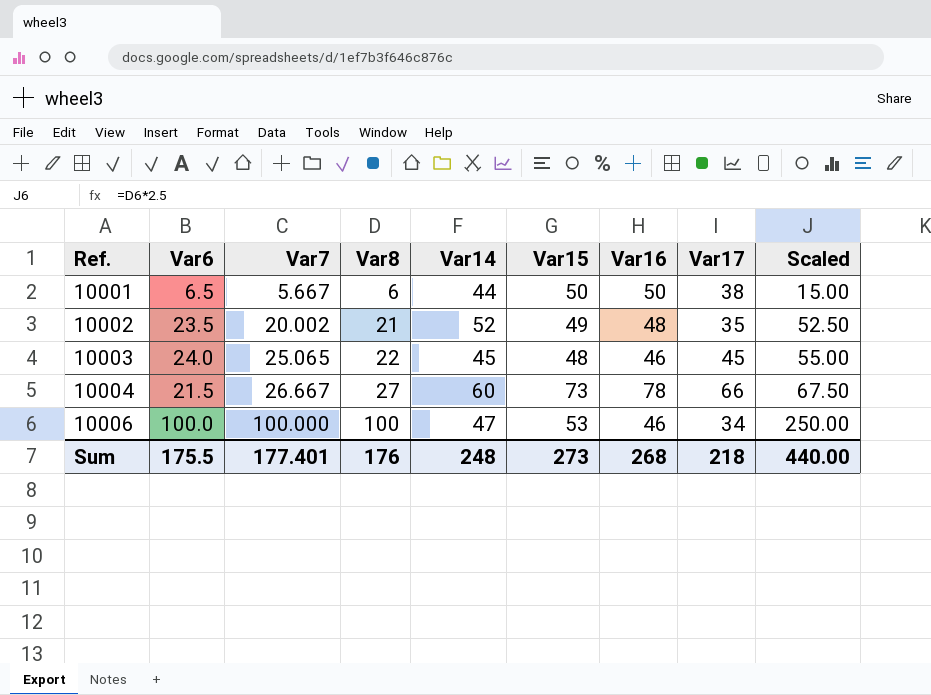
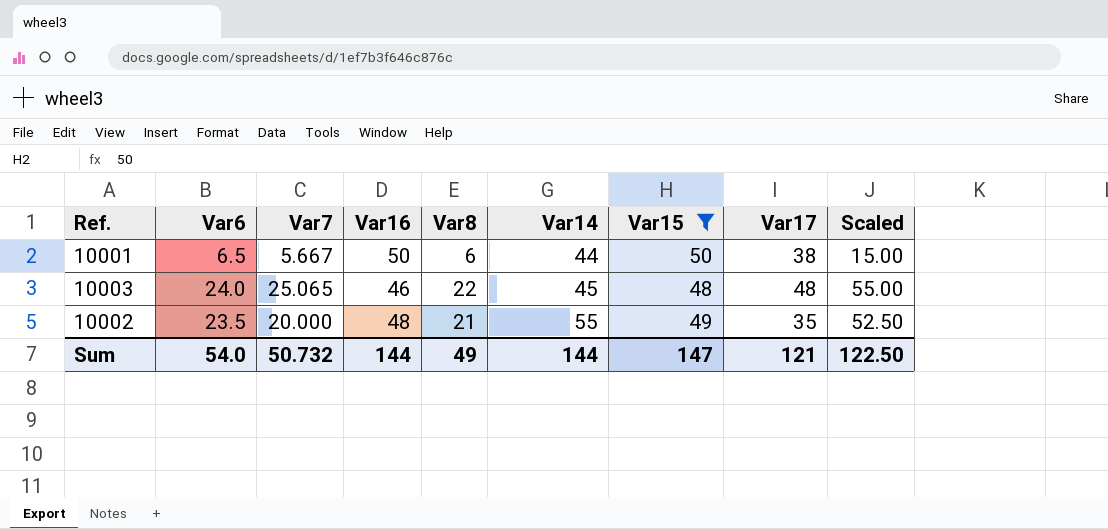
filter: none -> Var15 <= 50
row order: Ref. ascending -> Var14 ascending
column Var16 | position: 7 -> 4
10003 | Var17: 45 -> 48
10002 | Var7: 20.002 -> 20.000
10002 | Var14: 52 -> 55
Sum | Var6: 175.5 -> 54.0
Sum | Var7: 177.401 -> 50.732
Sum | Var16: 268 -> 144
Sum | Var8: 176 -> 49
Sum | Var14: 248 -> 144
Sum | Var15: 273 -> 147
Sum | Var17: 218 -> 121
Sum | Scaled: 440.00 -> 122.50

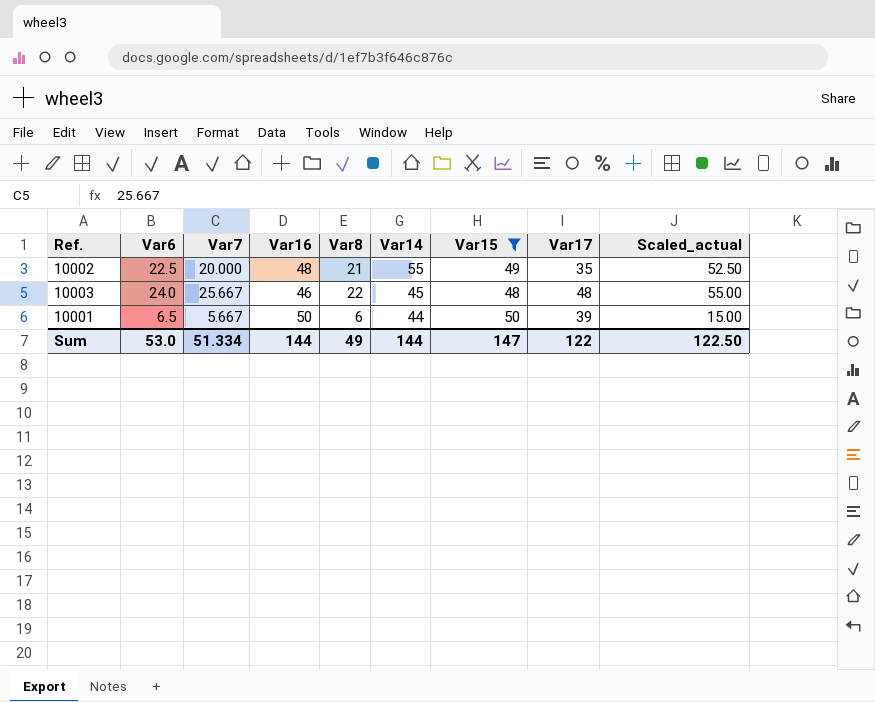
row order: Var14 ascending -> Var14 descending
column name: Scaled -> Scaled_actual
10002 | Var6: 23.5 -> 22.5
10003 | Var7: 25.065 -> 25.667
10001 | Var17: 38 -> 39
Sum | Var6: 54.0 -> 53.0
Sum | Var7: 50.732 -> 51.334
Sum | Var17: 121 -> 122

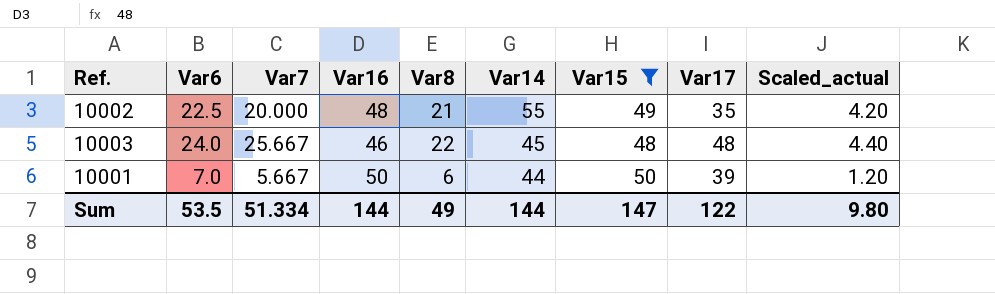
column Scaled_actual | formula: [Var8] * 2.5 -> [Var8] * 0.2
10001 | Var6: 6.5 -> 7.0
Sum | Var6: 53.0 -> 53.5
Sum | Scaled_actual: 122.50 -> 9.80

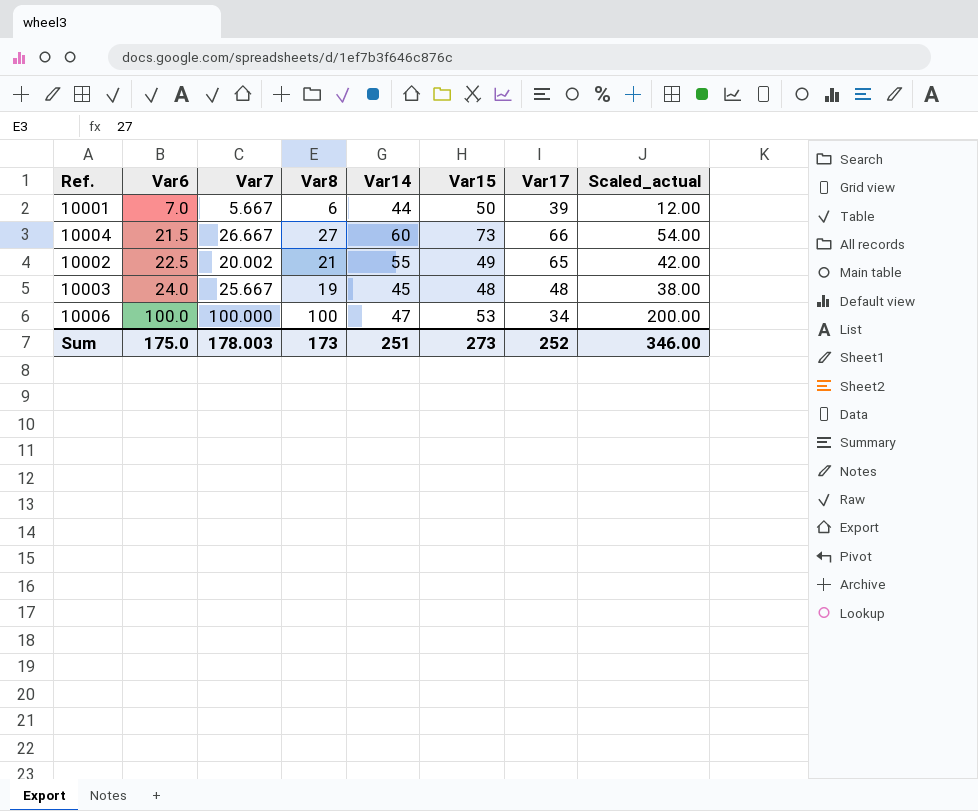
filter: Var15 <= 50 -> none
row order: Var14 descending -> Var6 ascending
column Var16 | position: 4 -> none
column Scaled_actual | formula: [Var8] * 0.2 -> [Var8] * 2
10002 | Var7: 20.000 -> 20.002
10002 | Var17: 35 -> 65
10003 | Var8: 22 -> 19
Sum | Var6: 53.5 -> 175.0
Sum | Var7: 51.334 -> 178.003
Sum | Var8: 49 -> 173
Sum | Var14: 144 -> 251
Sum | Var15: 147 -> 273
Sum | Var17: 122 -> 252
Sum | Scaled_actual: 9.80 -> 346.00

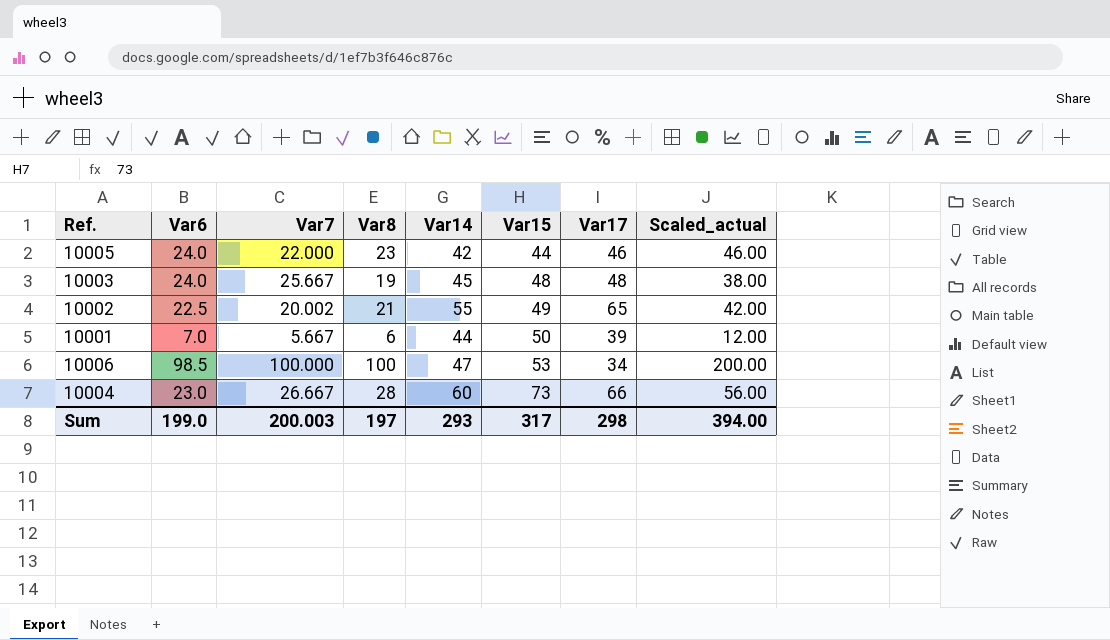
row order: Var6 ascending -> Var15 ascending
row 10005: none -> 24.0 | 22.000 | 23 | 42 | 44 | 46 | 46.00
10006 | Var6: 100.0 -> 98.5
10004 | Var6: 21.5 -> 23.0
10004 | Var8: 27 -> 28
10004 | Scaled_actual: 54.00 -> 56.00
Sum | Var6: 175.0 -> 199.0
Sum | Var7: 178.003 -> 200.003
Sum | Var8: 173 -> 197
Sum | Var14: 251 -> 293
Sum | Var15: 273 -> 317
Sum | Var17: 252 -> 298
Sum | Scaled_actual: 346.00 -> 394.00

